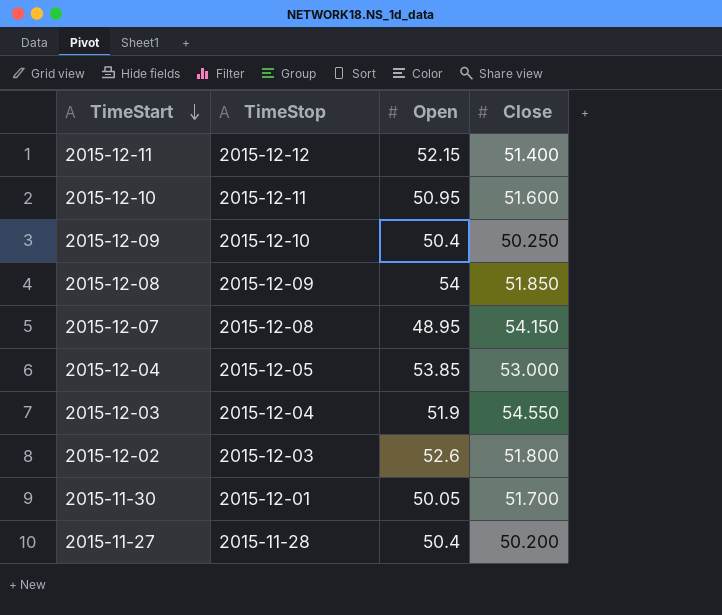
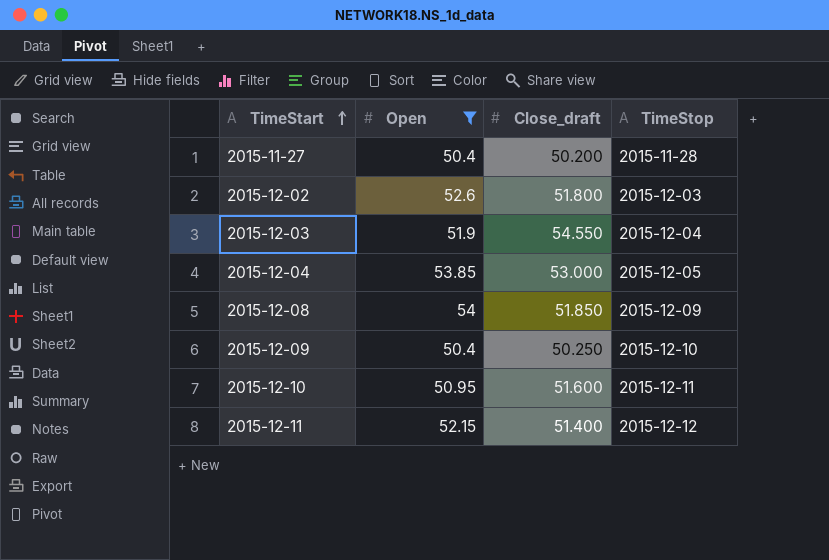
filter: none -> Open >= 50.4
row order: TimeStart descending -> TimeStart ascending
column name: Close -> Close_draft
column TimeStop | position: 2 -> 4

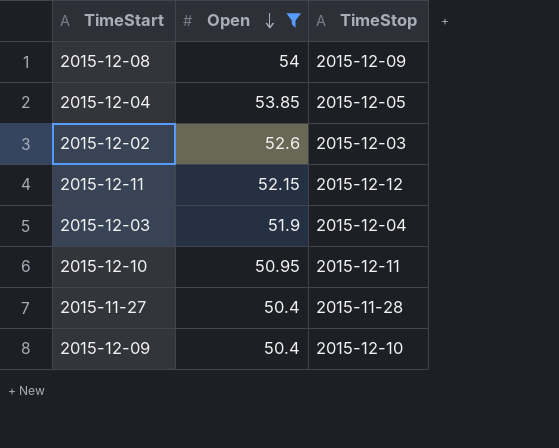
row order: TimeStart ascending -> Open descending
column Close_draft | position: 3 -> none

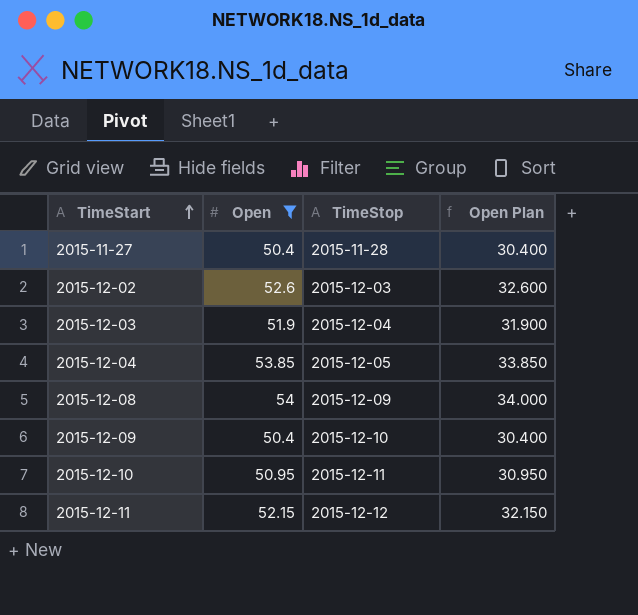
row order: Open descending -> TimeStart ascending
column Open Plan | formula: none -> [Open] - 20

